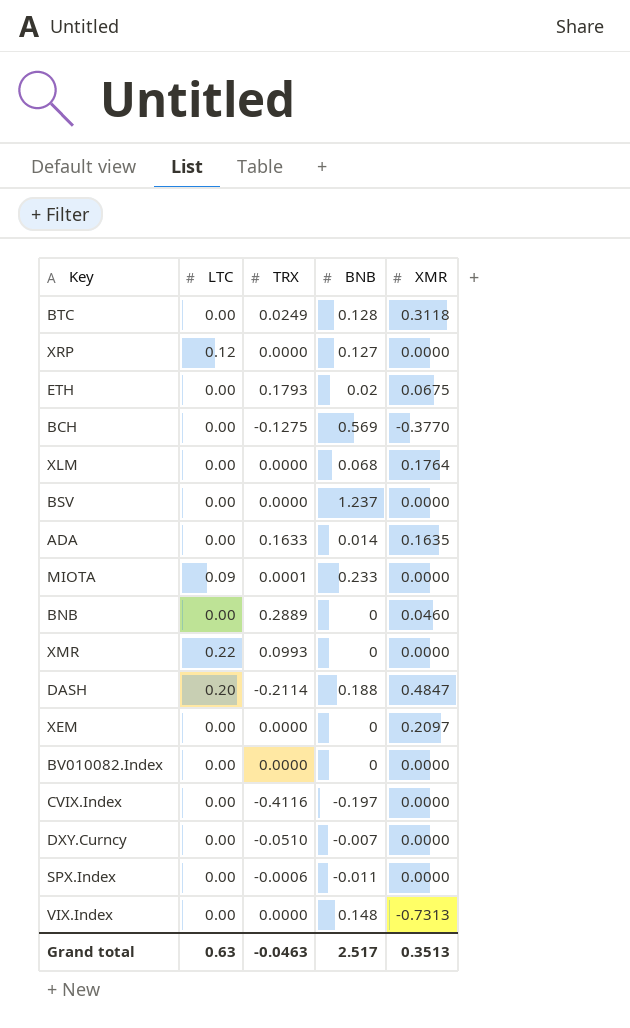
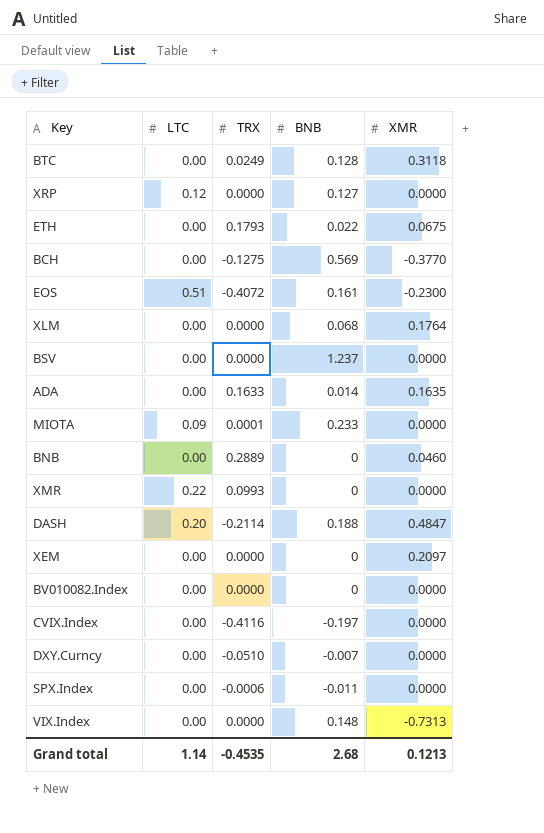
ETH | BNB: 0.02 -> 0.022
row EOS: none -> 0.51 | -0.4072 | 0.161 | -0.2300
Grand total | LTC: 0.63 -> 1.14
Grand total | TRX: -0.0463 -> -0.4535
Grand total | BNB: 2.517 -> 2.68
Grand total | XMR: 0.3513 -> 0.1213

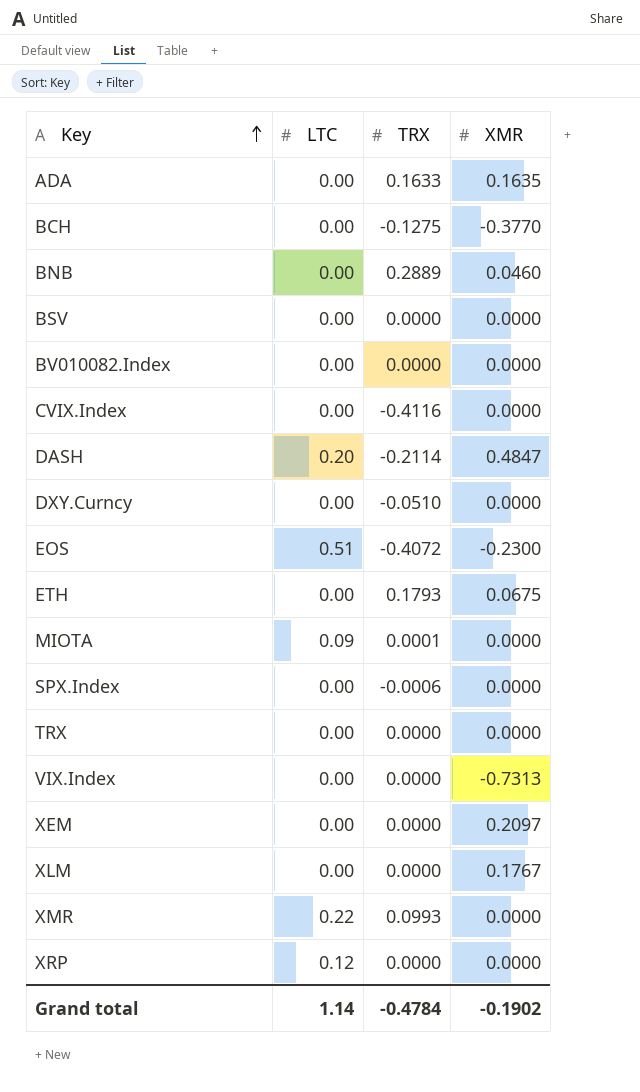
row order: none -> Key ascending
column BNB | position: 4 -> none
row BTC: 0.00 | 0.0249 | 0.128 | 0.3118 -> none
row TRX: none -> 0.00 | 0.0000 | 0.0000
XLM | XMR: 0.1764 -> 0.1767
Grand total | TRX: -0.4535 -> -0.4784
Grand total | XMR: 0.1213 -> -0.1902

